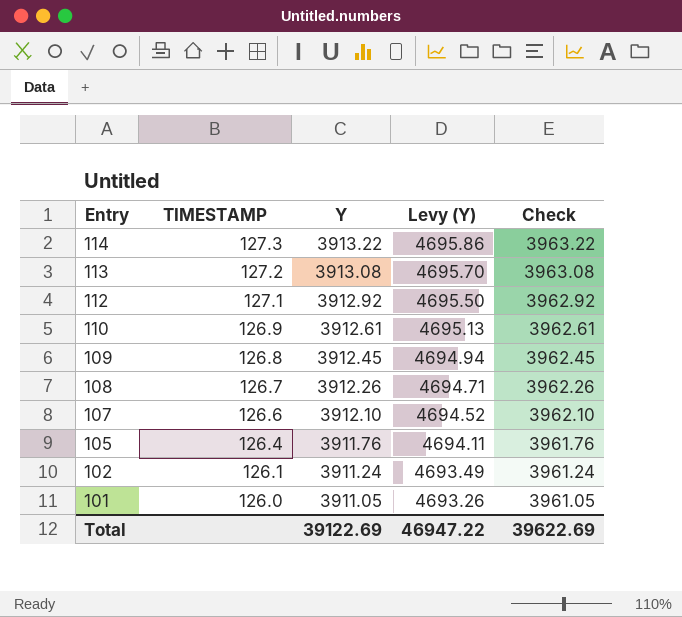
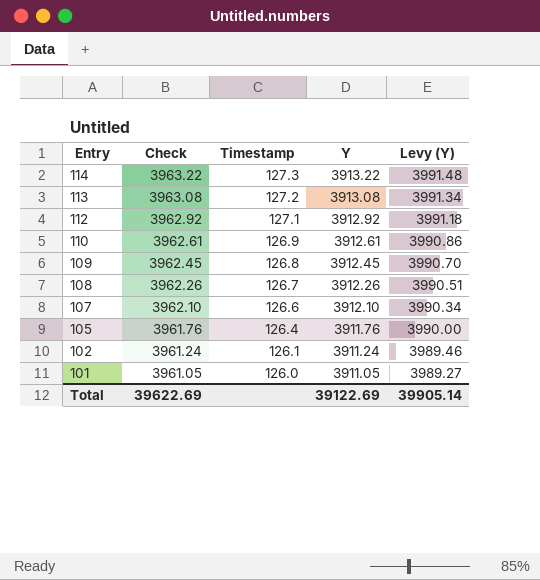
column Check | position: 5 -> 2
column name: TIMESTAMP -> Timestamp
column Levy (Y) | formula: [Y] * 1.2 -> [Y] * 1.02
Total | Levy (Y): 46947.22 -> 39905.14

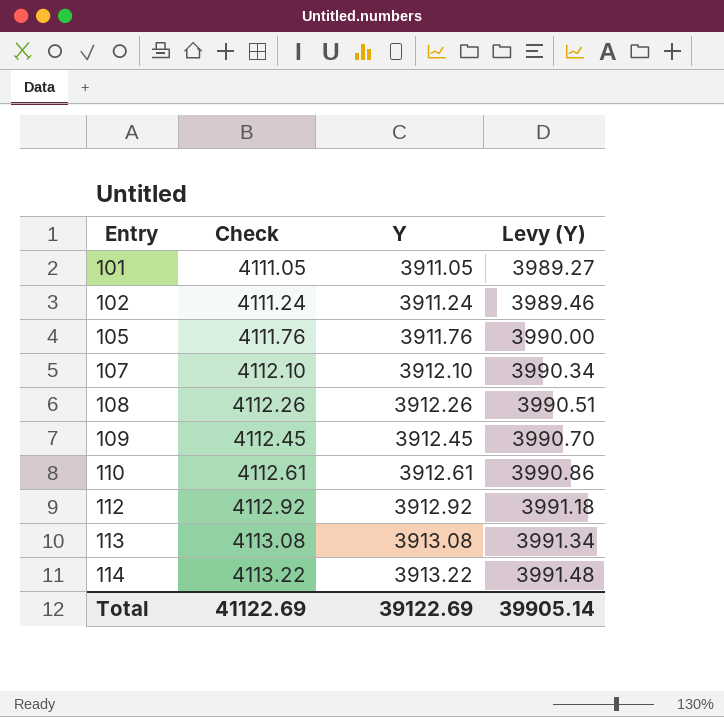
row order: Entry descending -> Entry ascending
column Timestamp | position: 3 -> none
column Check | formula: [Y] + 50 -> [Y] + 200
Total | Check: 39622.69 -> 41122.69

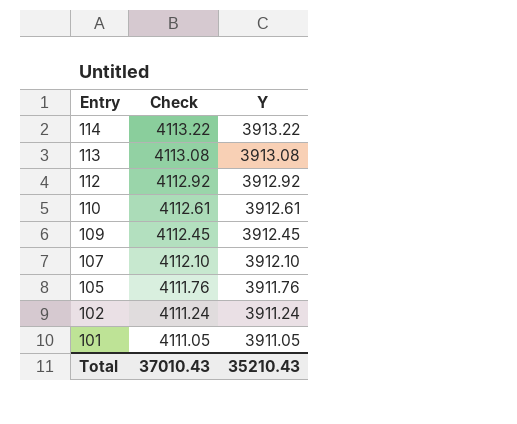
row order: Entry ascending -> Entry descending
column Levy (Y) | formula: [Y] * 1.02 -> none
row 108: 4112.26 | 3912.26 | 3990.51 -> none
Total | Check: 41122.69 -> 37010.43
Total | Y: 39122.69 -> 35210.43

